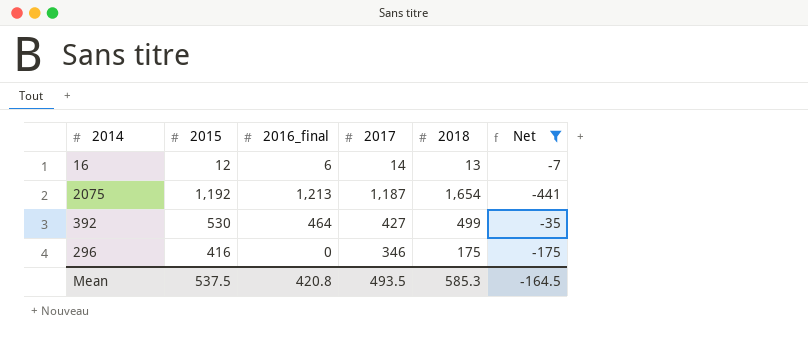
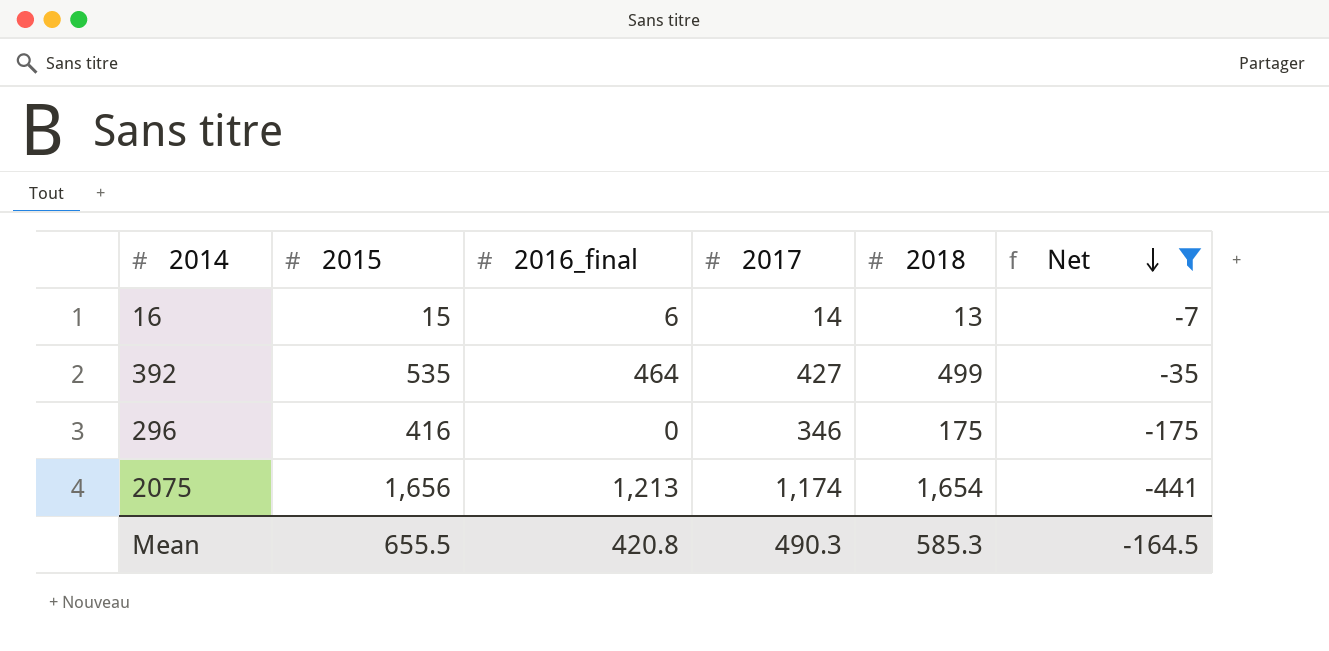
row order: none -> Net descending
16 | 2015: 12 -> 15
392 | 2015: 530 -> 535
2075 | 2015: 1,192 -> 1,656
2075 | 2017: 1,187 -> 1,174
Mean | 2015: 537.5 -> 655.5
Mean | 2017: 493.5 -> 490.3

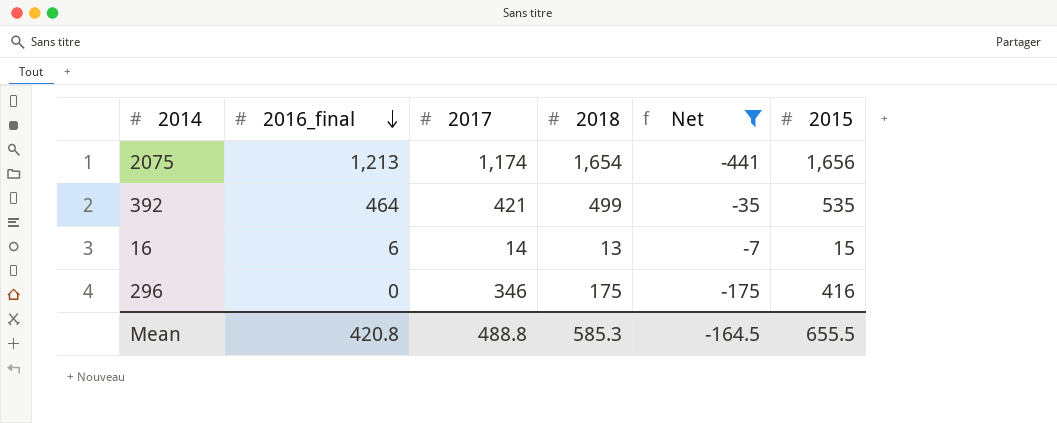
row order: Net descending -> 2016_final descending
column 2015 | position: 2 -> 6
392 | 2017: 427 -> 421
Mean | 2017: 490.3 -> 488.8

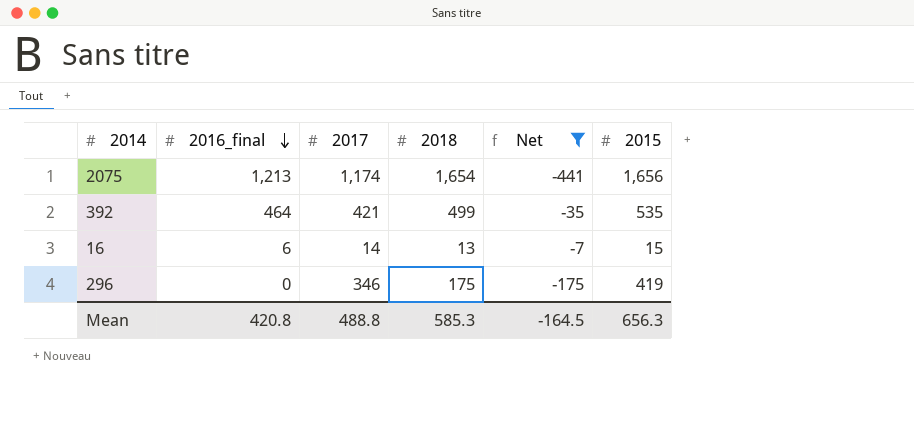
296 | 2015: 416 -> 419
Mean | 2015: 655.5 -> 656.3

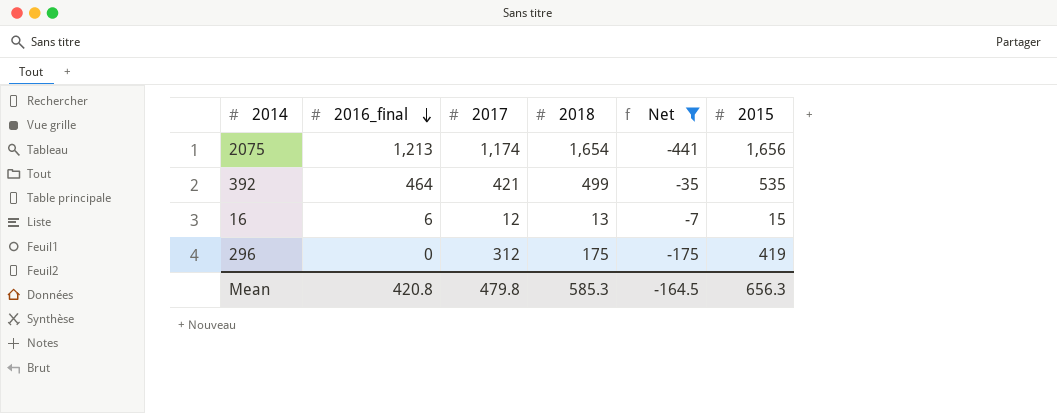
16 | 2017: 14 -> 12
296 | 2017: 346 -> 312
Mean | 2017: 488.8 -> 479.8

